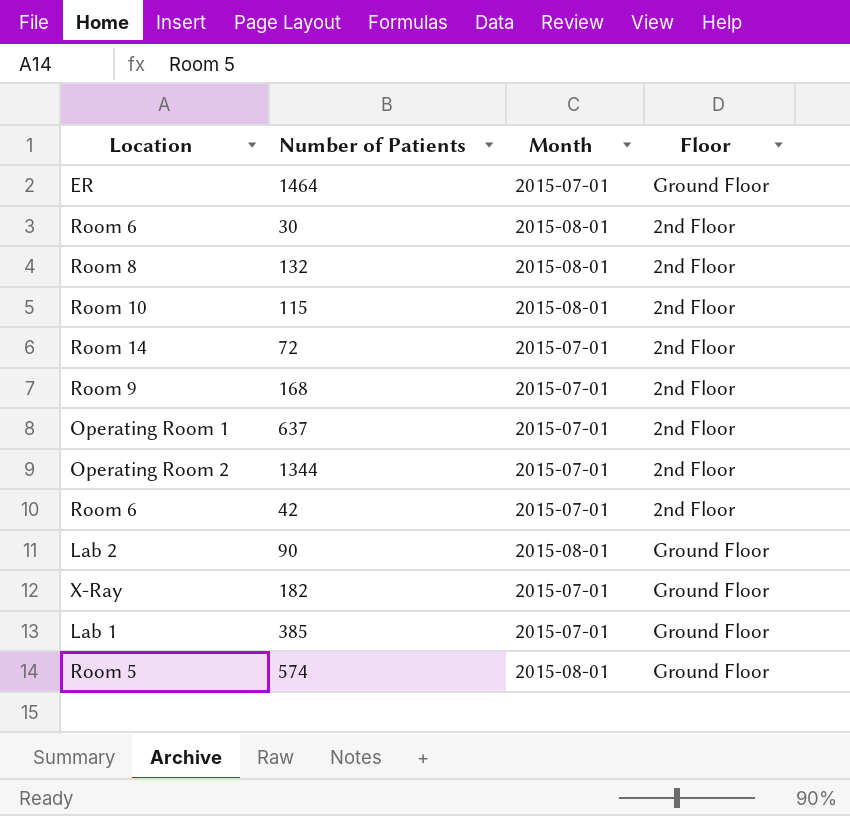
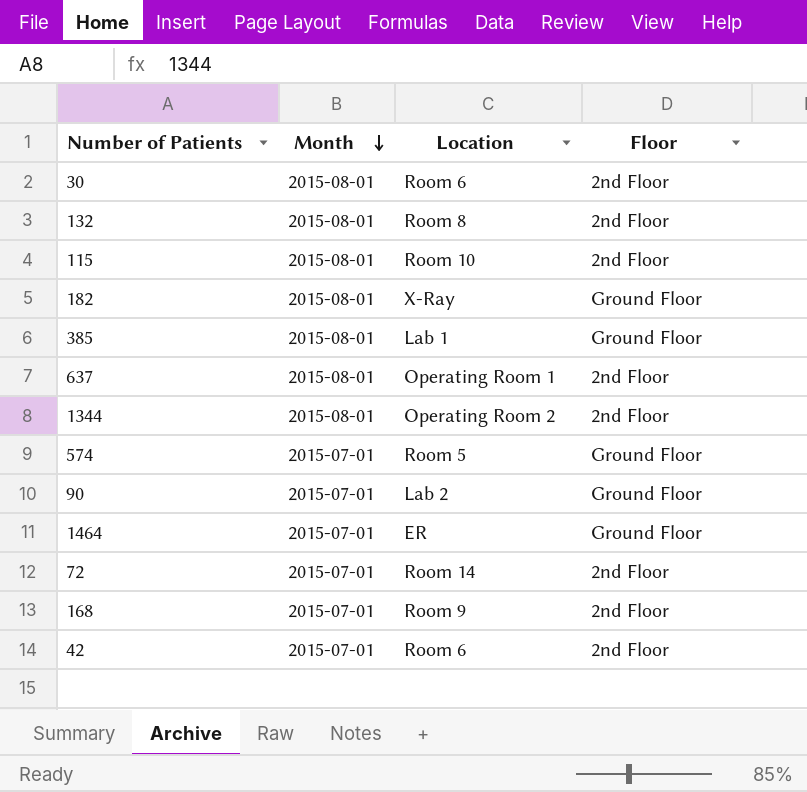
row order: none -> Month descending
column Location | position: 1 -> 3
182 | Month: 2015-07-01 -> 2015-08-01
385 | Month: 2015-07-01 -> 2015-08-01
637 | Month: 2015-07-01 -> 2015-08-01
1344 | Month: 2015-07-01 -> 2015-08-01
574 | Month: 2015-08-01 -> 2015-07-01
90 | Month: 2015-08-01 -> 2015-07-01

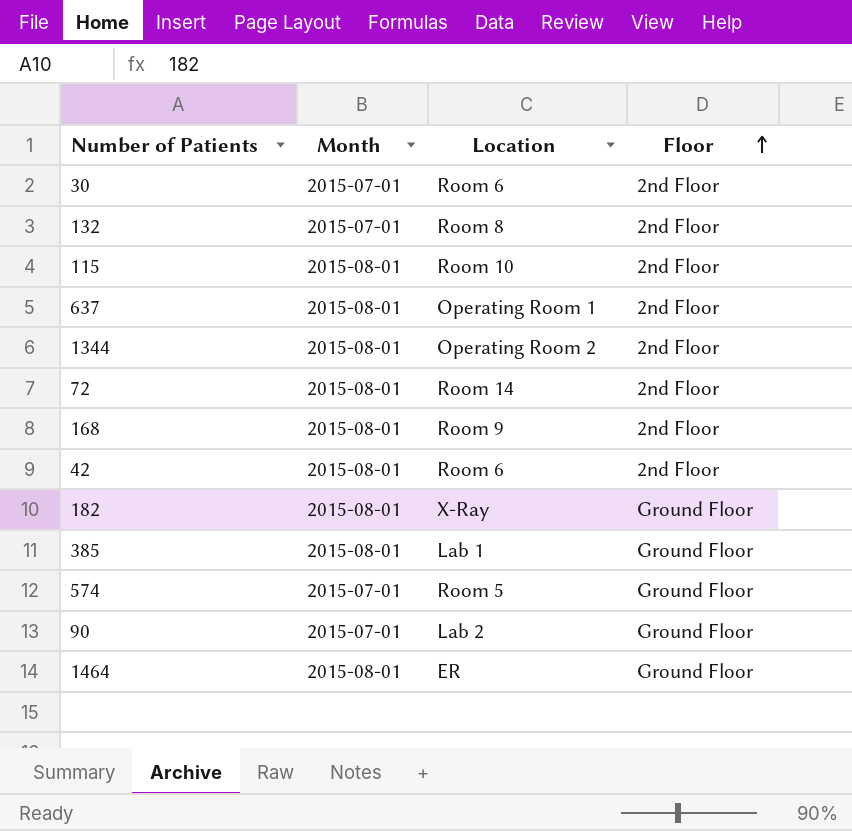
row order: Month descending -> Floor ascending
30 | Month: 2015-08-01 -> 2015-07-01
132 | Month: 2015-08-01 -> 2015-07-01
72 | Month: 2015-07-01 -> 2015-08-01
168 | Month: 2015-07-01 -> 2015-08-01
42 | Month: 2015-07-01 -> 2015-08-01
1464 | Month: 2015-07-01 -> 2015-08-01

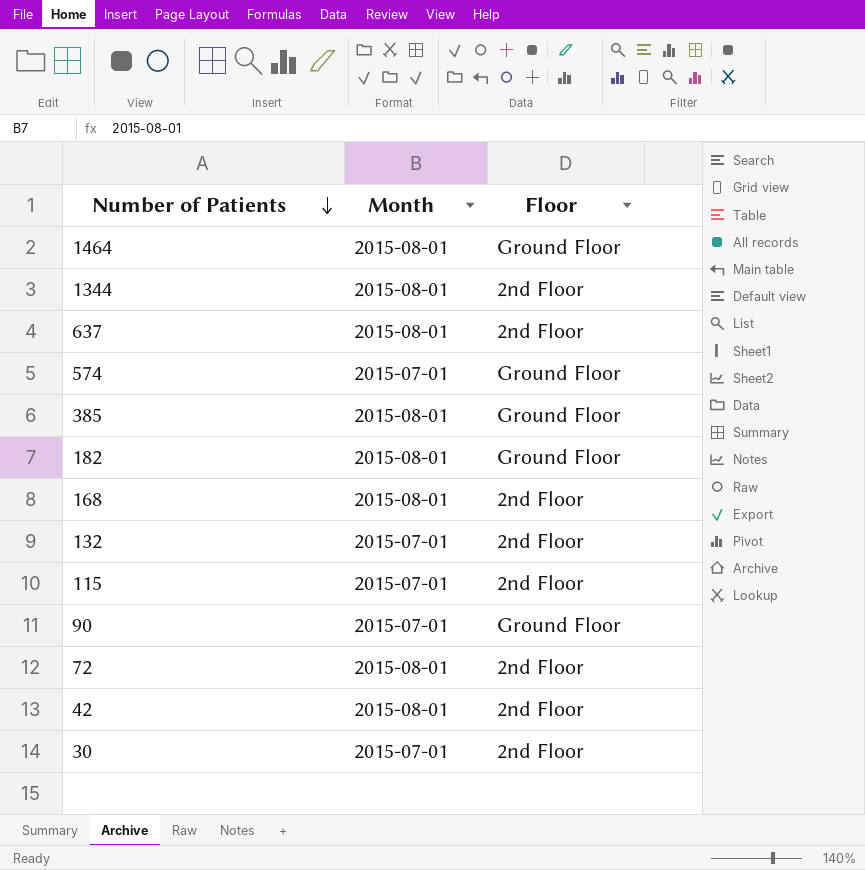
row order: Floor ascending -> Number of Patients descending
column Location | position: 3 -> none
115 | Month: 2015-08-01 -> 2015-07-01

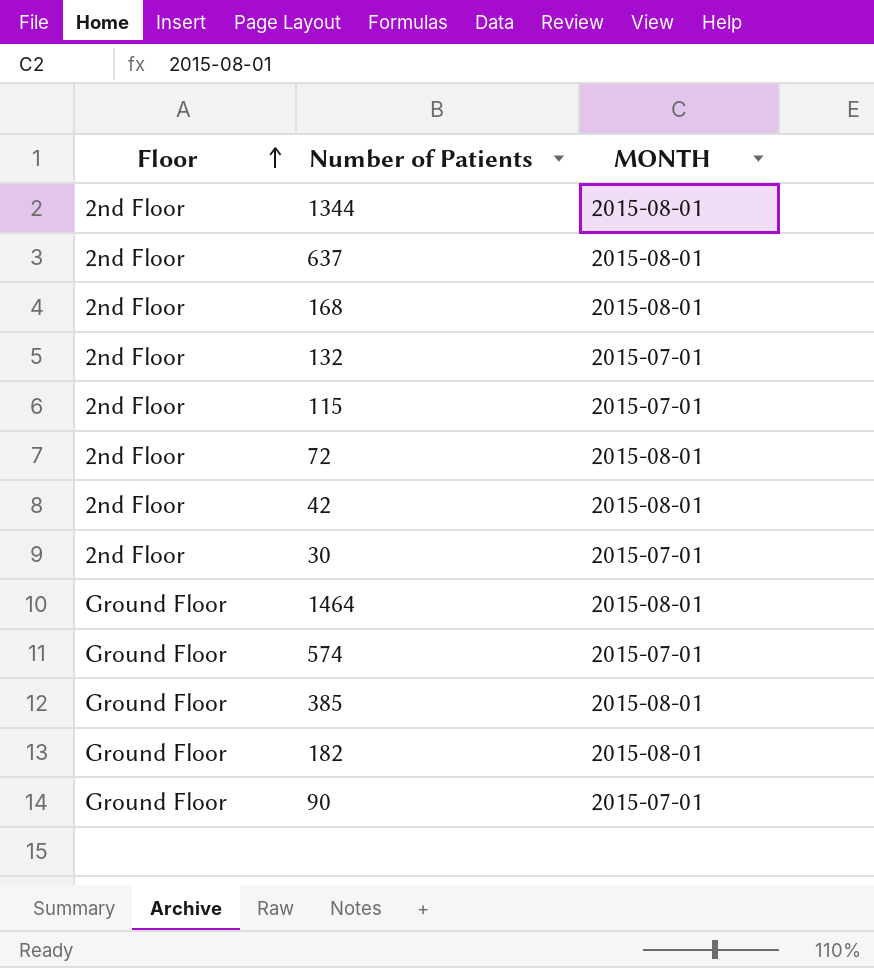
row order: Number of Patients descending -> Floor ascending
column Floor | position: 3 -> 1
column name: Month -> MONTH

